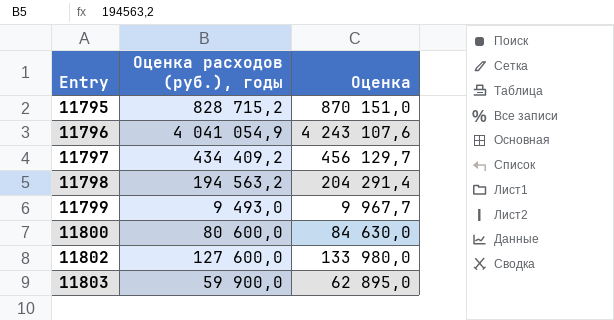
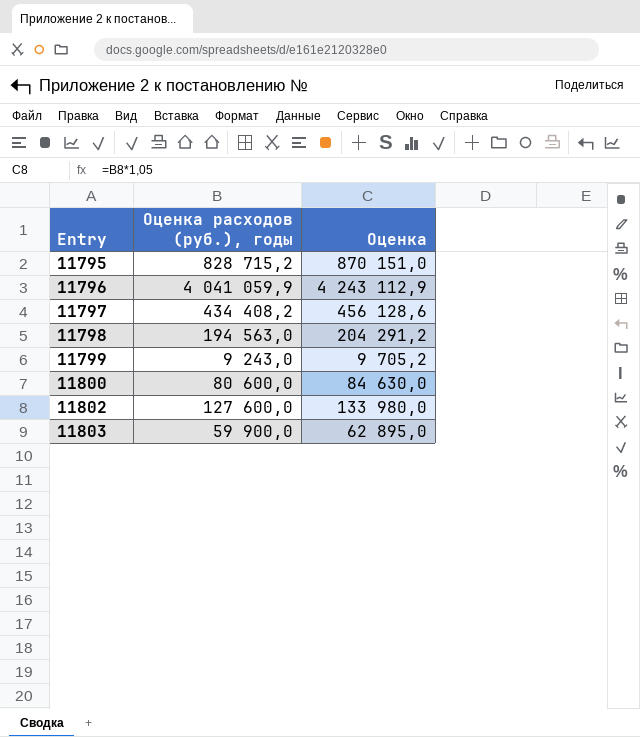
11796 | Оценка расходов (руб.), годы: 4 041 054,9 -> 4 041 059,9
11796 | Оценка: 4 243 107,6 -> 4 243 112,9
11797 | Оценка расходов (руб.), годы: 434 409,2 -> 434 408,2
11797 | Оценка: 456 129,7 -> 456 128,6
11798 | Оценка расходов (руб.), годы: 194 563,2 -> 194 563,0
11798 | Оценка: 204 291,4 -> 204 291,2
11799 | Оценка расходов (руб.), годы: 9 493,0 -> 9 243,0
11799 | Оценка: 9 967,7 -> 9 705,2

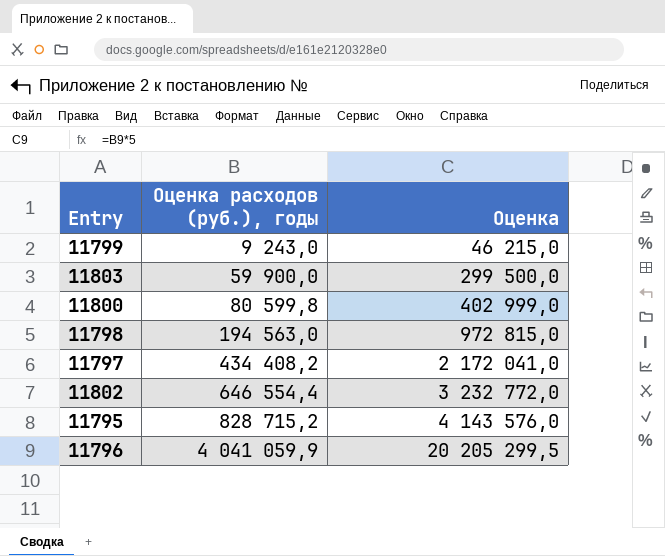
row order: Entry ascending -> Оценка расходов (руб.), годы ascending
column Оценка | formula: [Оценка расходов (руб.), годы] * 1,05 -> [Оценка расходов (руб.), годы] * 5
11800 | Оценка расходов (руб.), годы: 80 600,0 -> 80 599,8
11802 | Оценка расходов (руб.), годы: 127 600,0 -> 646 554,4

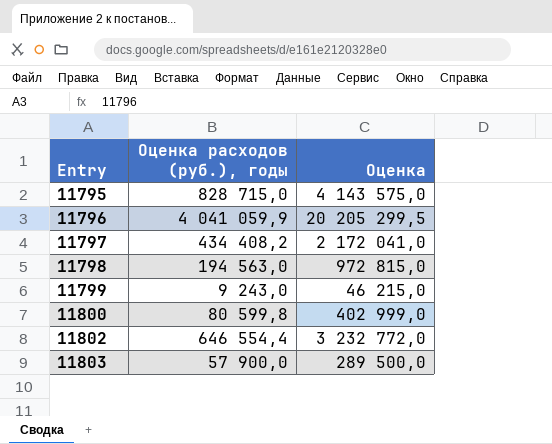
row order: Оценка расходов (руб.), годы ascending -> Entry ascending
11795 | Оценка расходов (руб.), годы: 828 715,2 -> 828 715,0
11795 | Оценка: 4 143 576,0 -> 4 143 575,0
11803 | Оценка расходов (руб.), годы: 59 900,0 -> 57 900,0
11803 | Оценка: 299 500,0 -> 289 500,0

